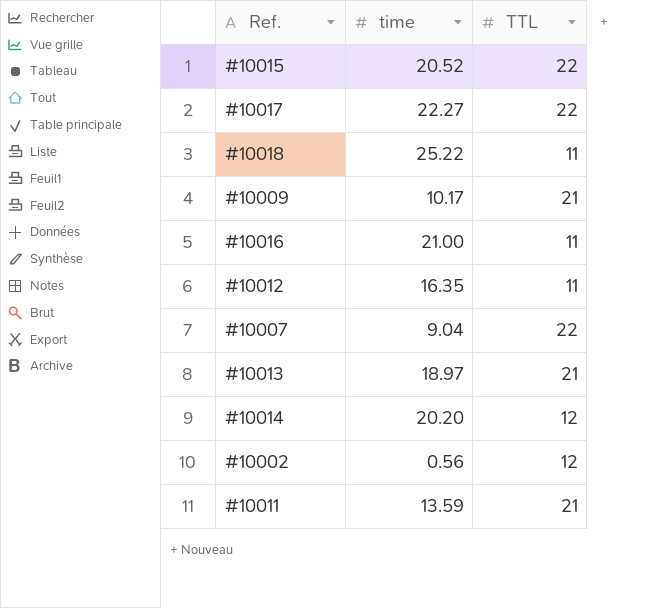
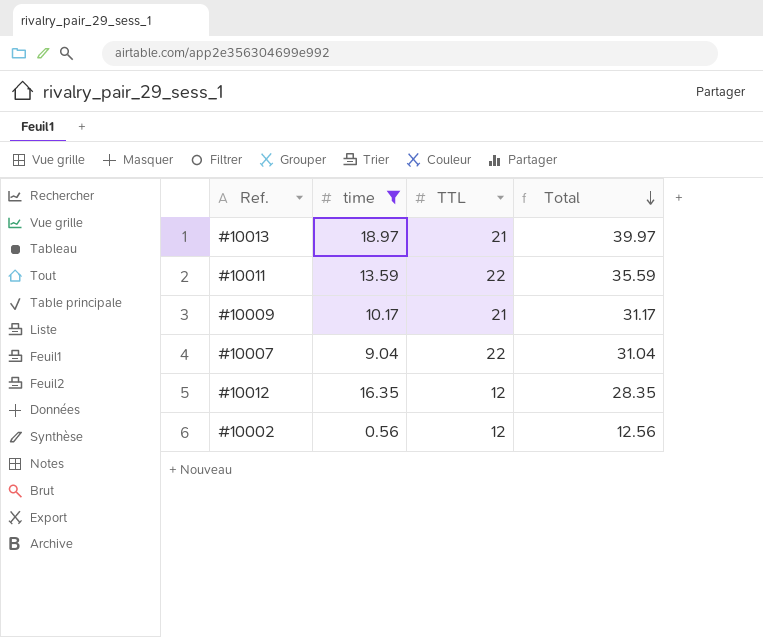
filter: none -> time <= 18.97
row order: none -> Total descending
column Total | formula: none -> [time] + [TTL]
#10011 | TTL: 21 -> 22
#10012 | TTL: 11 -> 12

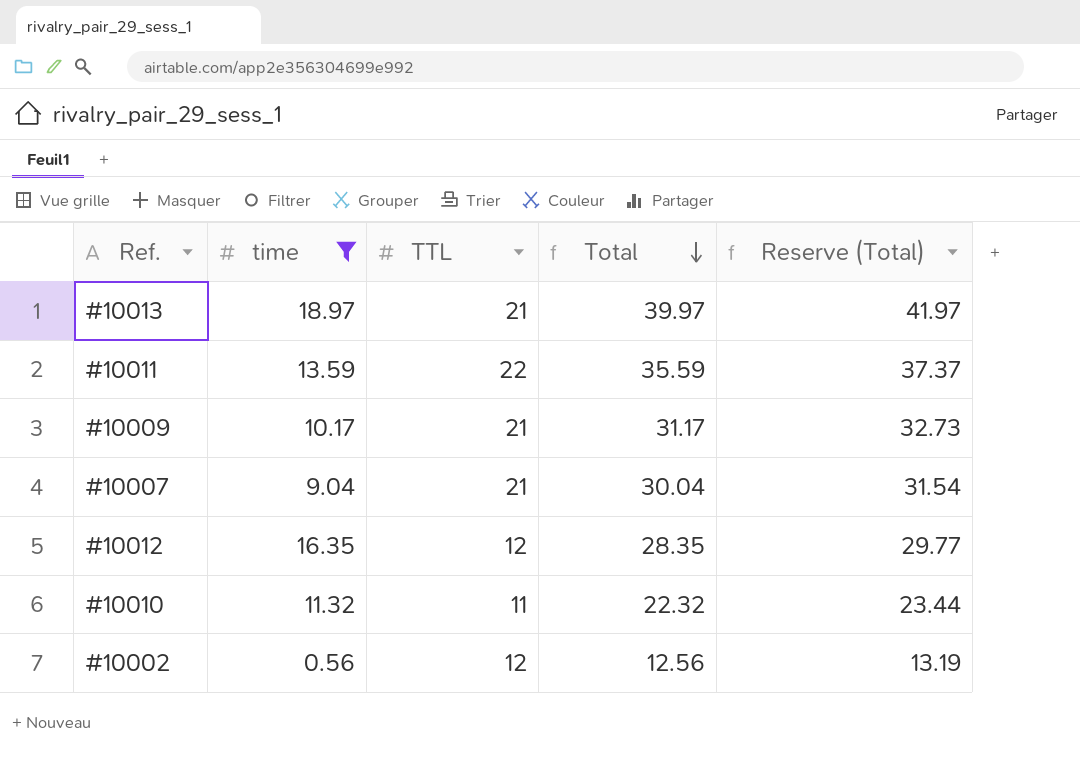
column Reserve (Total) | formula: none -> [Total] * 1.05
#10007 | TTL: 22 -> 21
#10007 | Total: 31.04 -> 30.04
row #10010: none -> 11.32 | 11 | 22.32 | 23.44

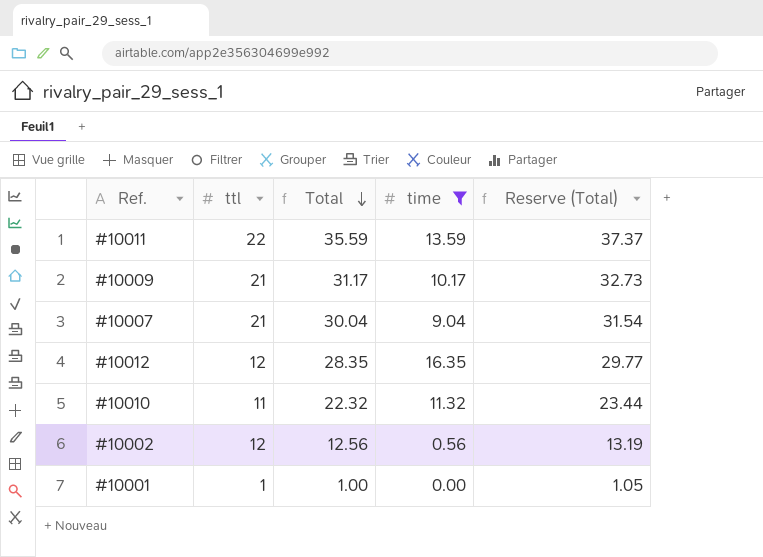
column name: TTL -> ttl
column time | position: 2 -> 4
row #10013: 18.97 | 21 | 39.97 | 41.97 -> none
row #10001: none -> 1 | 1.00 | 0.00 | 1.05

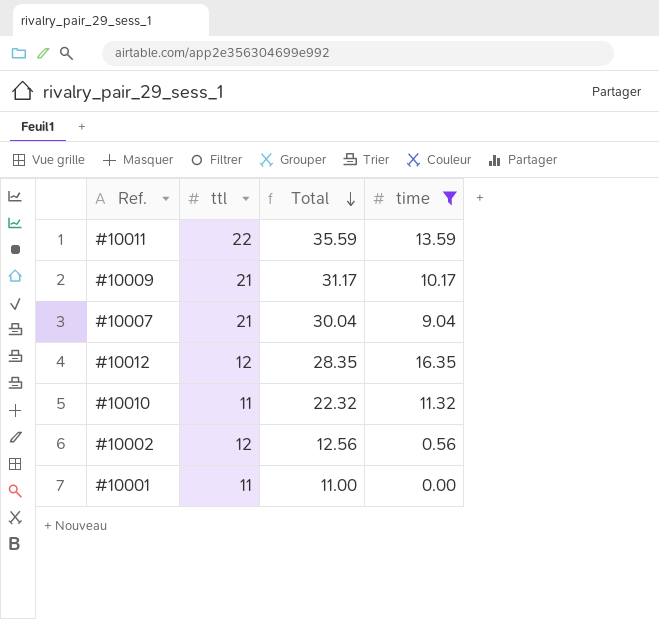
column Reserve (Total) | formula: [Total] * 1.05 -> none
#10001 | ttl: 1 -> 11
#10001 | Total: 1.00 -> 11.00

